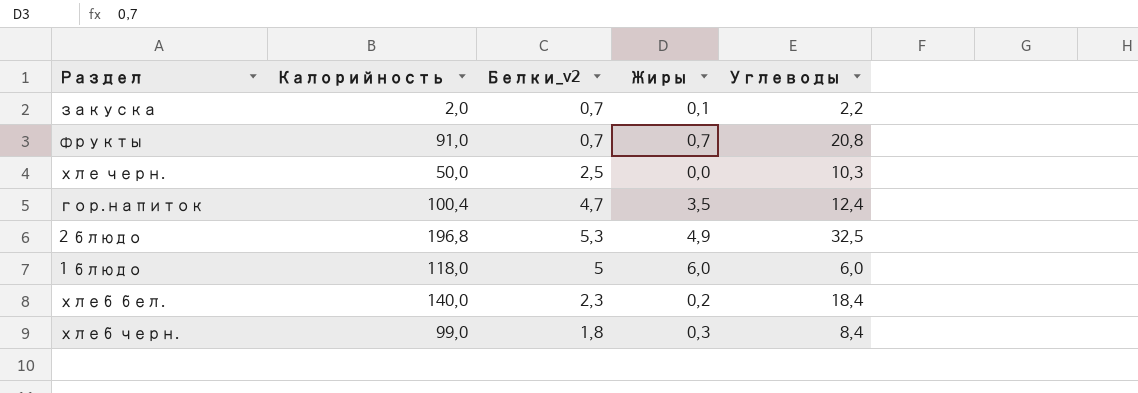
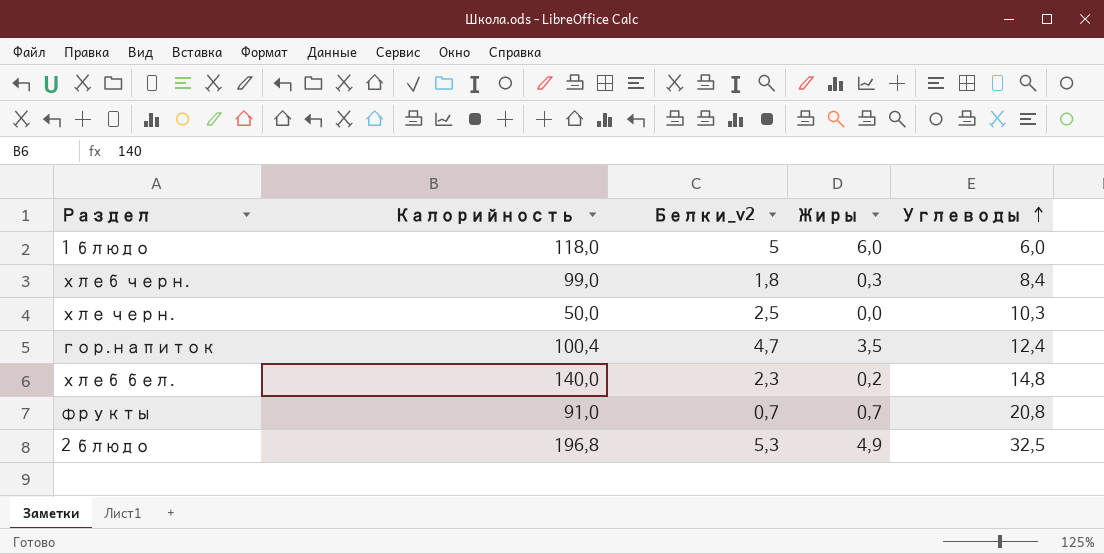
row order: none -> Углеводы ascending
row закуска: 2,0 | 0,7 | 0,1 | 2,2 -> none
хлеб бел. | Углеводы: 18,4 -> 14,8

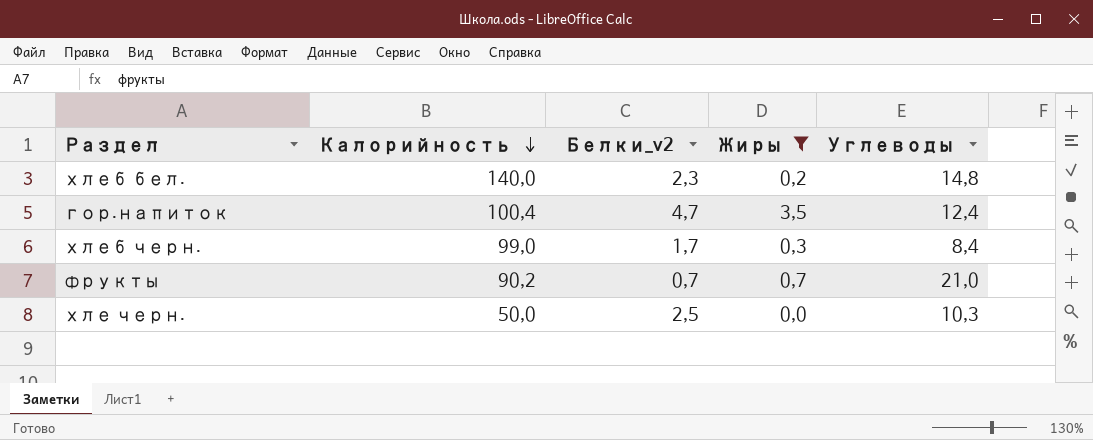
filter: none -> Жиры <= 3,5
row order: Углеводы ascending -> Калорийность descending
хлеб черн. | Белки_v2: 1,8 -> 1,7
фрукты | Калорийность: 91,0 -> 90,2
фрукты | Углеводы: 20,8 -> 21,0

